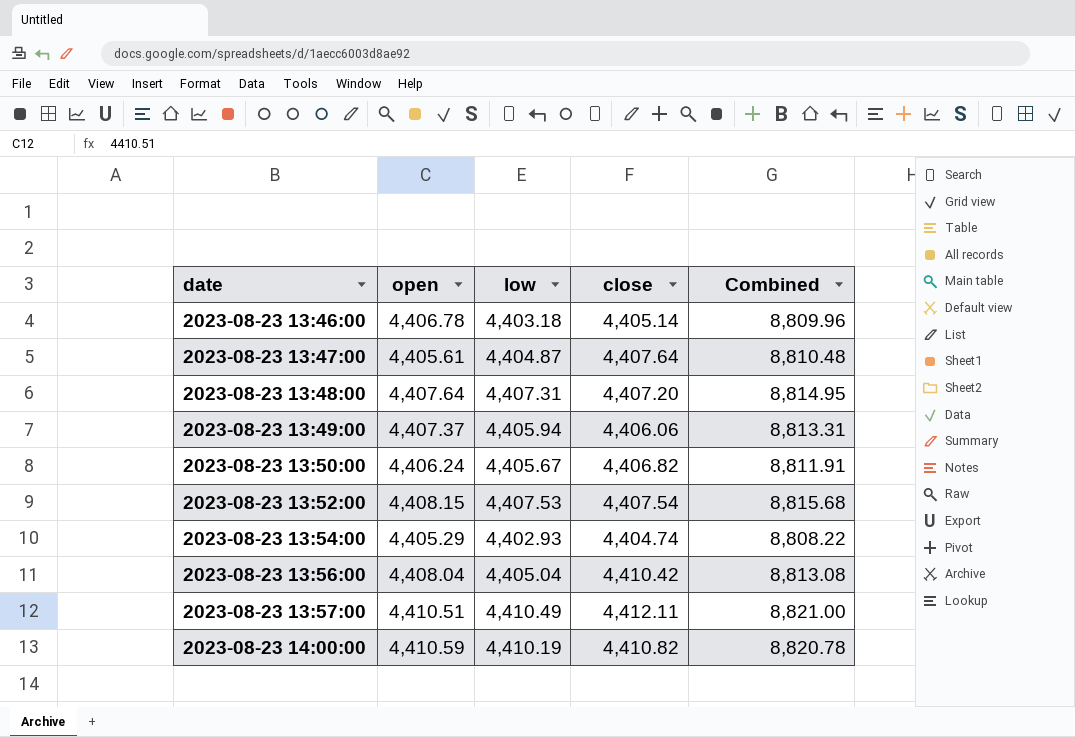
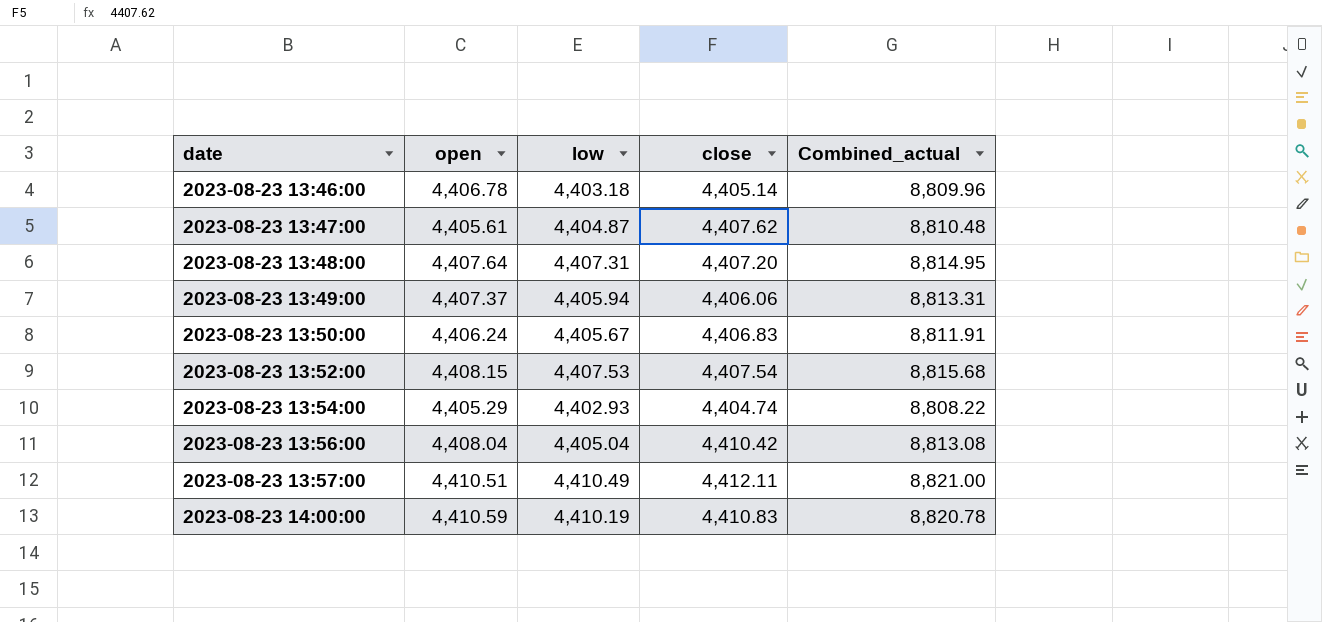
column name: Combined -> Combined_actual
2023-08-23 13:47:00 | close: 4,407.64 -> 4,407.62
2023-08-23 13:50:00 | close: 4,406.82 -> 4,406.83
2023-08-23 14:00:00 | close: 4,410.82 -> 4,410.83

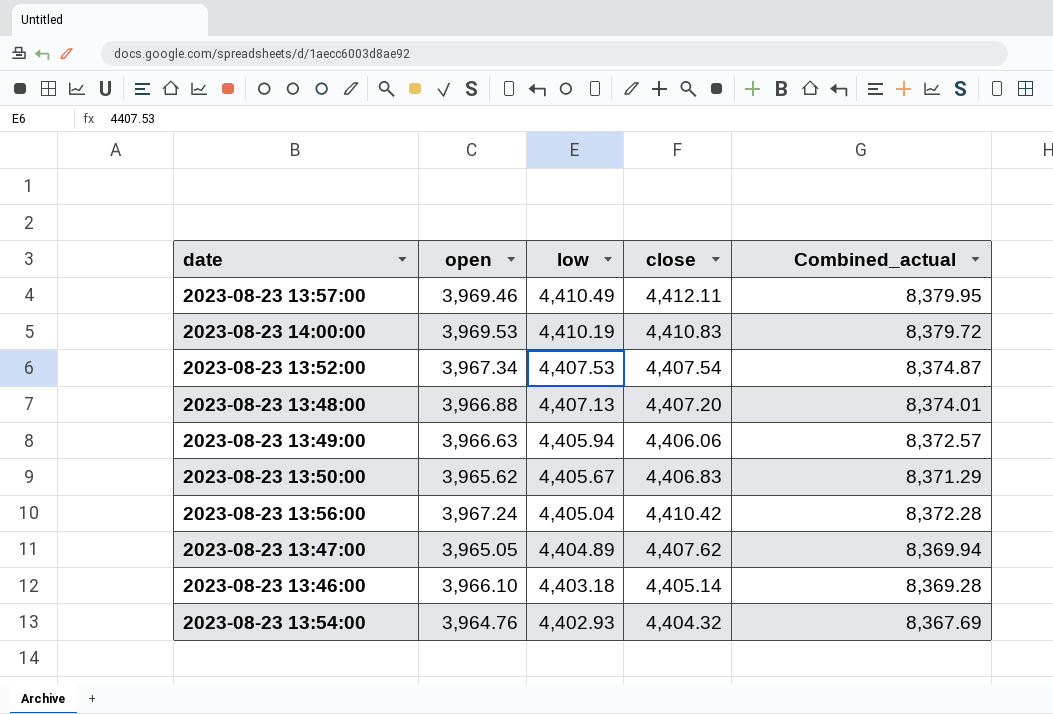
row order: date ascending -> low descending
2023-08-23 13:57:00 | open: 4,410.51 -> 3,969.46
2023-08-23 13:57:00 | Combined_actual: 8,821.00 -> 8,379.95
2023-08-23 14:00:00 | open: 4,410.59 -> 3,969.53
2023-08-23 14:00:00 | Combined_actual: 8,820.78 -> 8,379.72
2023-08-23 13:52:00 | open: 4,408.15 -> 3,967.34
2023-08-23 13:52:00 | Combined_actual: 8,815.68 -> 8,374.87
2023-08-23 13:48:00 | open: 4,407.64 -> 3,966.88
2023-08-23 13:48:00 | low: 4,407.31 -> 4,407.13
2023-08-23 13:48:00 | Combined_actual: 8,814.95 -> 8,374.01
2023-08-23 13:49:00 | open: 4,407.37 -> 3,966.63
2023-08-23 13:49:00 | Combined_actual: 8,813.31 -> 8,372.57
2023-08-23 13:50:00 | open: 4,406.24 -> 3,965.62
2023-08-23 13:50:00 | Combined_actual: 8,811.91 -> 8,371.29
2023-08-23 13:56:00 | open: 4,408.04 -> 3,967.24
2023-08-23 13:56:00 | Combined_actual: 8,813.08 -> 8,372.28
2023-08-23 13:47:00 | open: 4,405.61 -> 3,965.05
2023-08-23 13:47:00 | low: 4,404.87 -> 4,404.89
2023-08-23 13:47:00 | Combined_actual: 8,810.48 -> 8,369.94
2023-08-23 13:46:00 | open: 4,406.78 -> 3,966.10
2023-08-23 13:46:00 | Combined_actual: 8,809.96 -> 8,369.28
2023-08-23 13:54:00 | open: 4,405.29 -> 3,964.76
2023-08-23 13:54:00 | close: 4,404.74 -> 4,404.32
2023-08-23 13:54:00 | Combined_actual: 8,808.22 -> 8,367.69

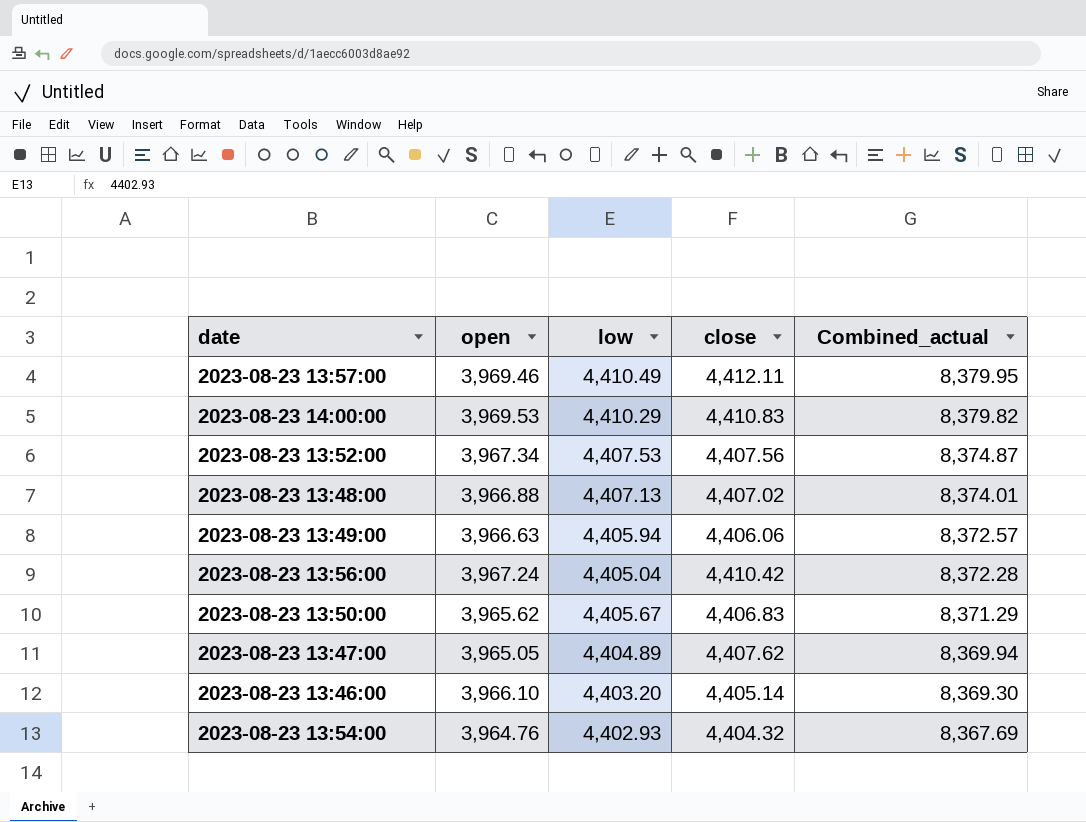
row order: low descending -> Combined_actual descending
2023-08-23 14:00:00 | low: 4,410.19 -> 4,410.29
2023-08-23 14:00:00 | Combined_actual: 8,379.72 -> 8,379.82
2023-08-23 13:52:00 | close: 4,407.54 -> 4,407.56
2023-08-23 13:48:00 | close: 4,407.20 -> 4,407.02
2023-08-23 13:46:00 | low: 4,403.18 -> 4,403.20
2023-08-23 13:46:00 | Combined_actual: 8,369.28 -> 8,369.30

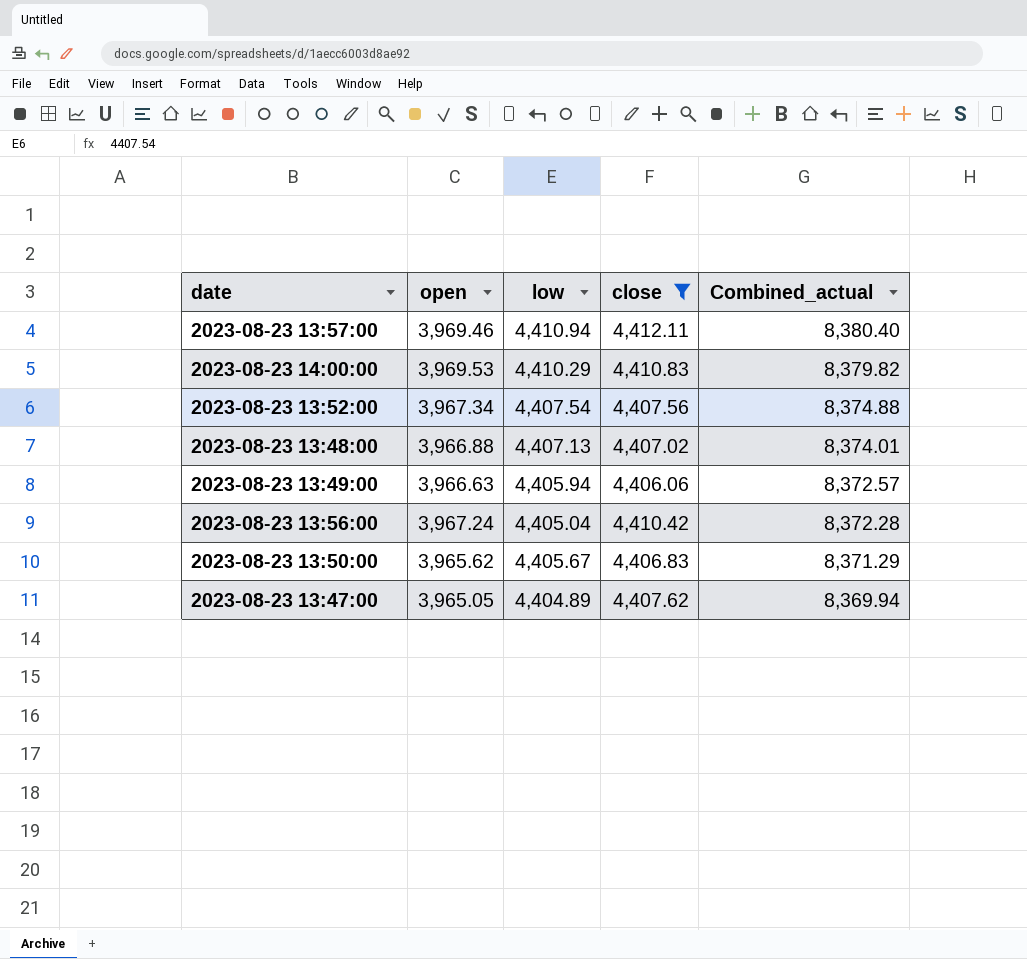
filter: none -> close >= 4,406.06
2023-08-23 13:57:00 | low: 4,410.49 -> 4,410.94
2023-08-23 13:57:00 | Combined_actual: 8,379.95 -> 8,380.40
2023-08-23 13:52:00 | low: 4,407.53 -> 4,407.54
2023-08-23 13:52:00 | Combined_actual: 8,374.87 -> 8,374.88

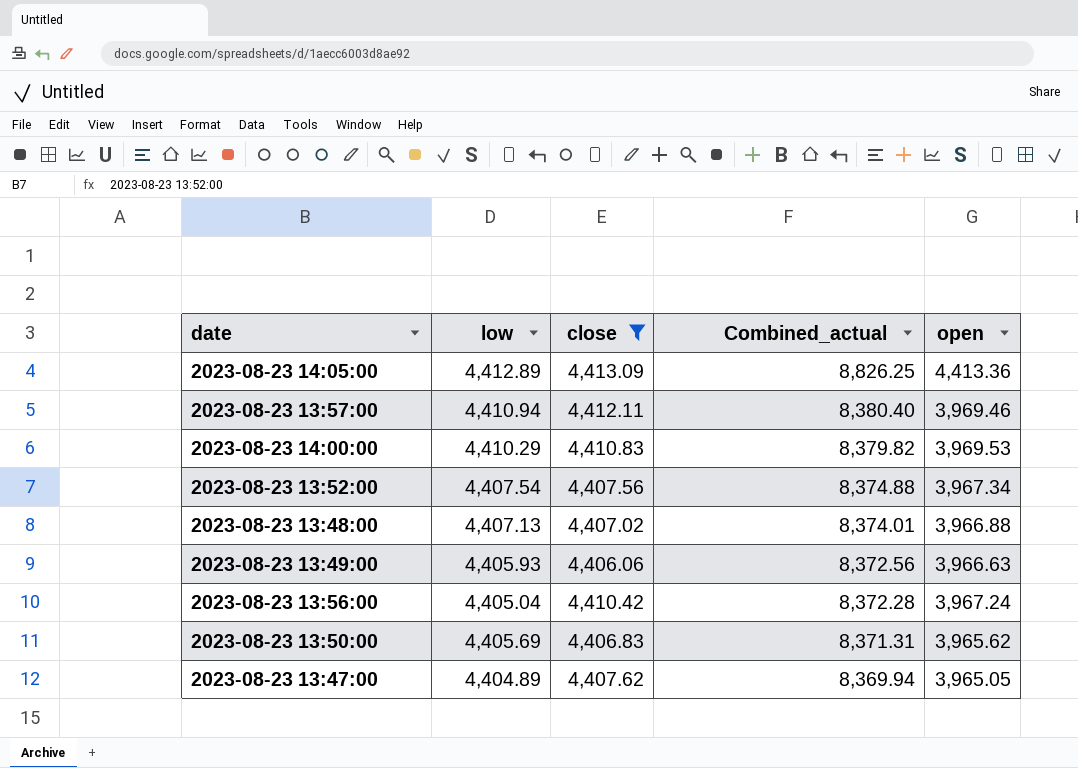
column open | position: 2 -> 5
row 2023-08-23 14:05:00: none -> 4,412.89 | 4,413.09 | 8,826.25 | 4,413.36
2023-08-23 13:49:00 | low: 4,405.94 -> 4,405.93
2023-08-23 13:49:00 | Combined_actual: 8,372.57 -> 8,372.56
2023-08-23 13:50:00 | low: 4,405.67 -> 4,405.69
2023-08-23 13:50:00 | Combined_actual: 8,371.29 -> 8,371.31

